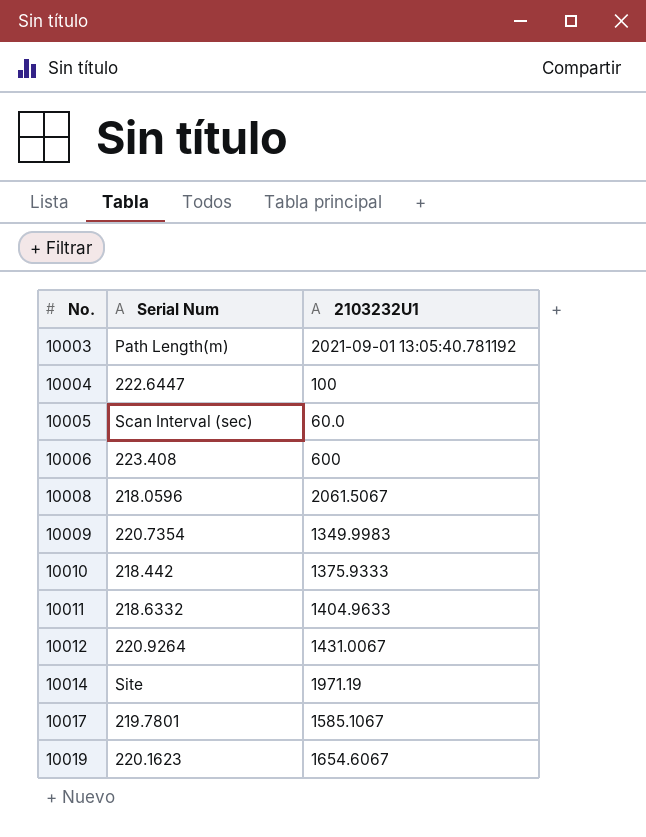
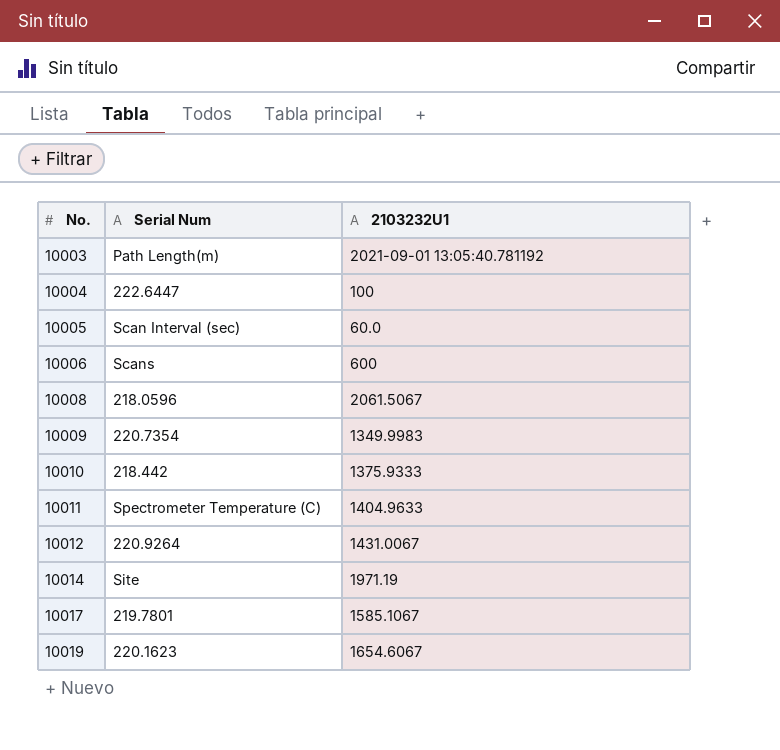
10006 | Serial Num: 223.408 -> Scans
10011 | Serial Num: 218.6332 -> Spectrometer Temperature (C)

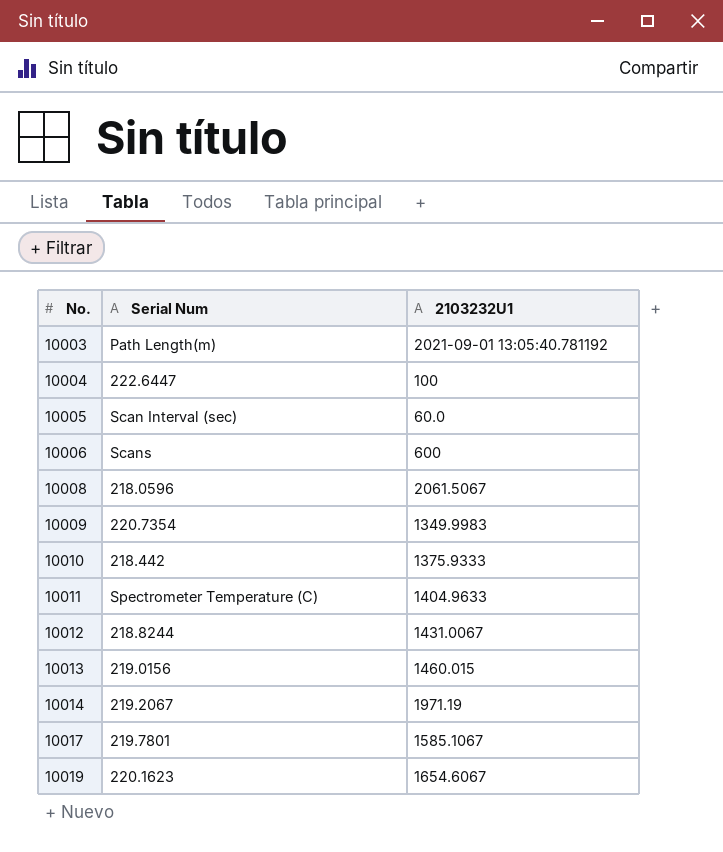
10012 | Serial Num: 220.9264 -> 218.8244
row 10013: none -> 219.0156 | 1460.015
10014 | Serial Num: Site -> 219.2067

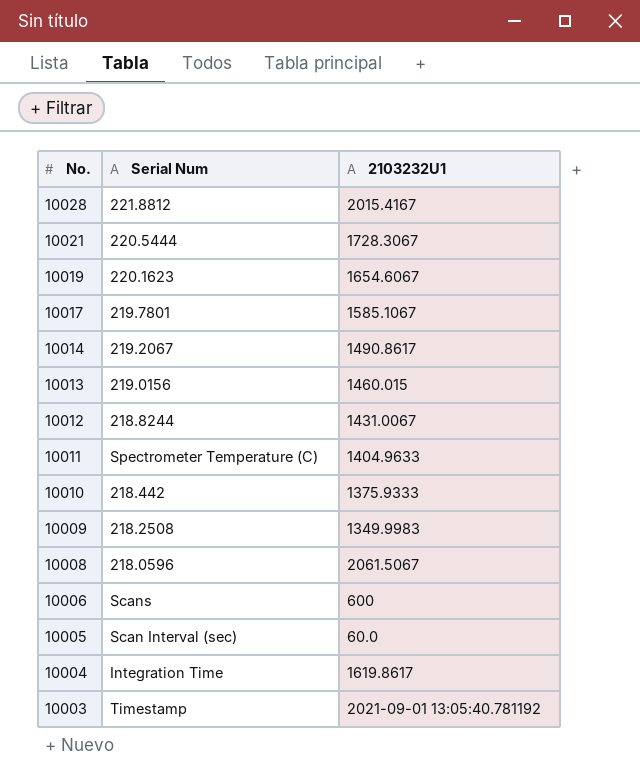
row order: No. ascending -> No. descending
row 10028: none -> 221.8812 | 2015.4167
row 10021: none -> 220.5444 | 1728.3067
10014 | 2103232U1: 1971.19 -> 1490.8617
10009 | Serial Num: 220.7354 -> 218.2508
10004 | Serial Num: 222.6447 -> Integration Time
10004 | 2103232U1: 100 -> 1619.8617
10003 | Serial Num: Path Length(m) -> Timestamp

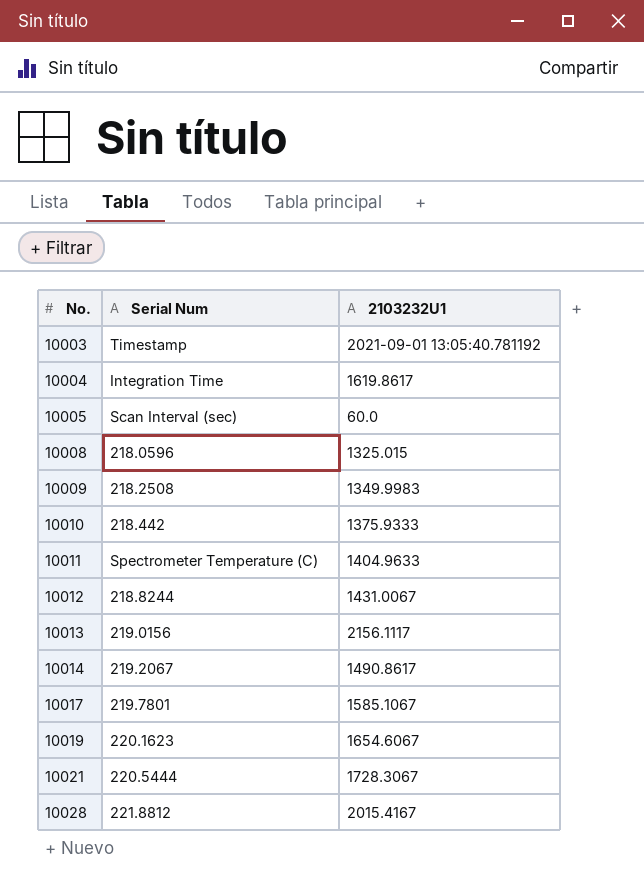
row order: No. descending -> No. ascending
row 10006: Scans | 600 -> none
10008 | 2103232U1: 2061.5067 -> 1325.015
10013 | 2103232U1: 1460.015 -> 2156.1117

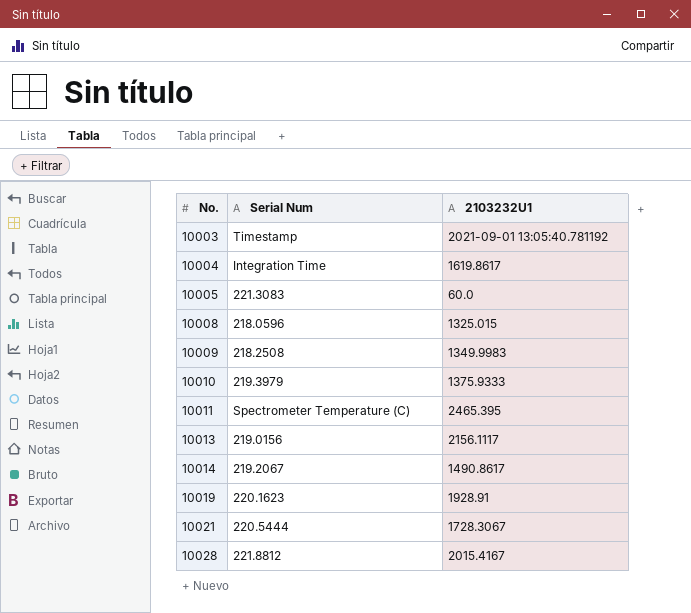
row 10012: 218.8244 | 1431.0067 -> none
row 10017: 219.7801 | 1585.1067 -> none
10005 | Serial Num: Scan Interval (sec) -> 221.3083
10010 | Serial Num: 218.442 -> 219.3979
10011 | 2103232U1: 1404.9633 -> 2465.395
10019 | 2103232U1: 1654.6067 -> 1928.91

